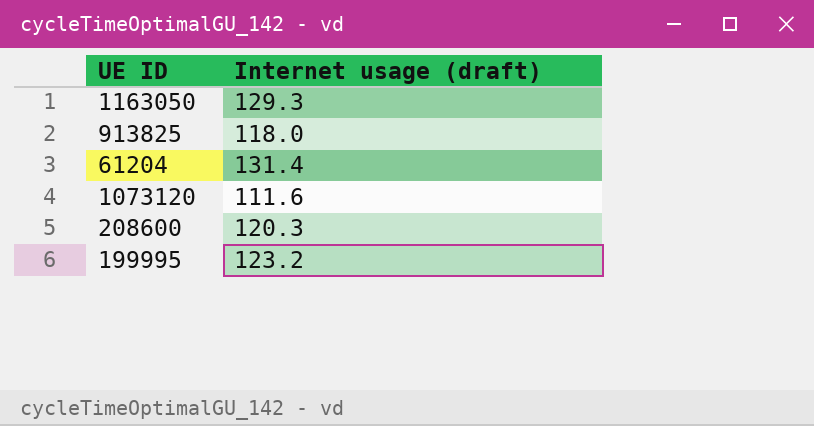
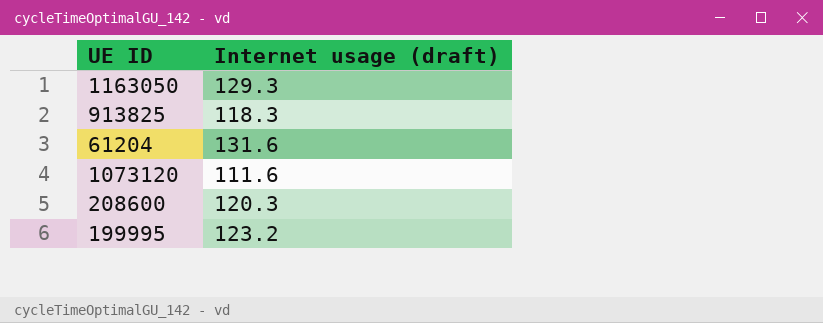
913825 | Internet usage (draft): 118.0 -> 118.3
61204 | Internet usage (draft): 131.4 -> 131.6

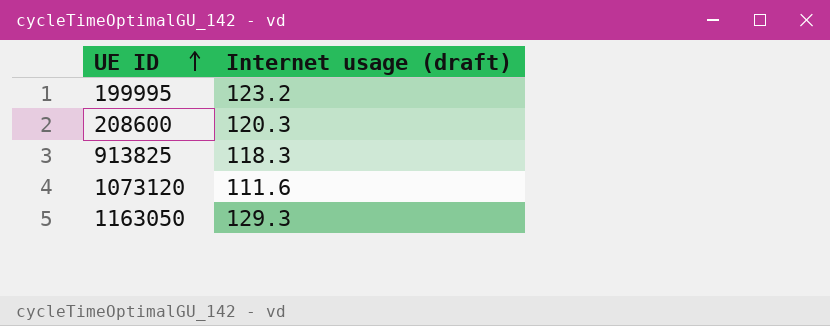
row order: none -> UE ID ascending
row 61204: 131.6 -> none

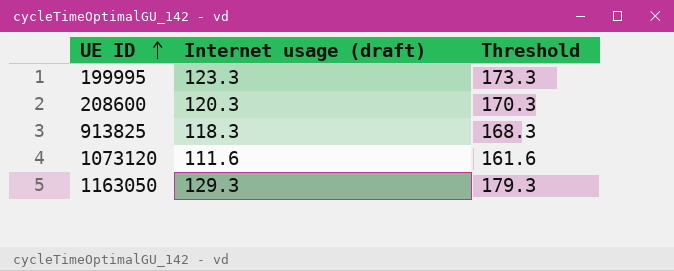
column Threshold | formula: none -> [Internet usage (draft)] + 50
199995 | Internet usage (draft): 123.2 -> 123.3

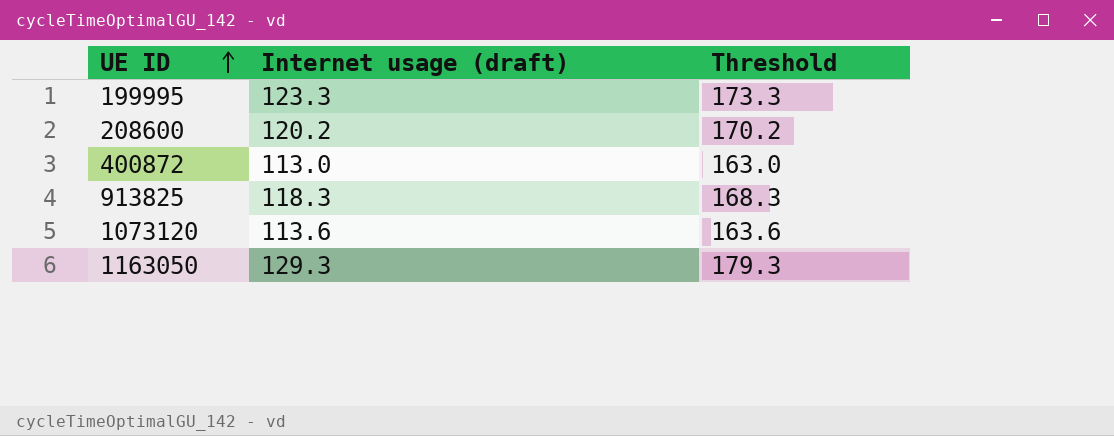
208600 | Internet usage (draft): 120.3 -> 120.2
208600 | Threshold: 170.3 -> 170.2
row 400872: none -> 113.0 | 163.0
1073120 | Internet usage (draft): 111.6 -> 113.6
1073120 | Threshold: 161.6 -> 163.6

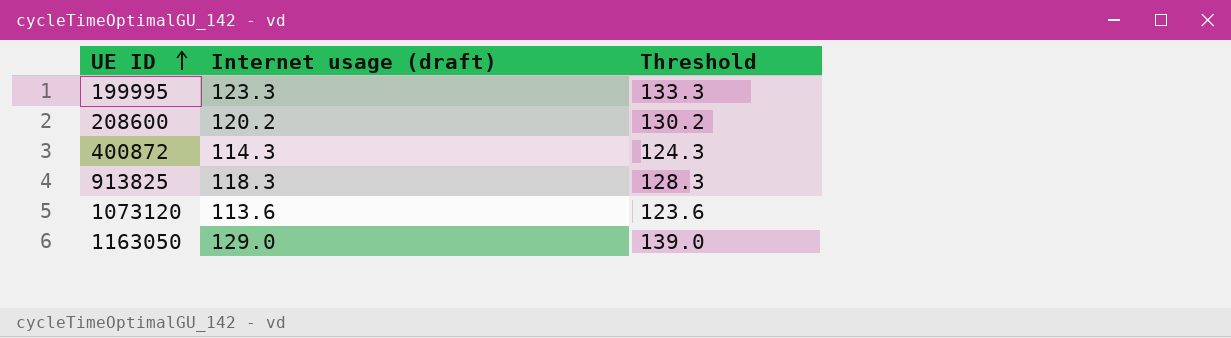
column Threshold | formula: [Internet usage (draft)] + 50 -> [Internet usage (draft)] + 10
400872 | Internet usage (draft): 113.0 -> 114.3
1163050 | Internet usage (draft): 129.3 -> 129.0

